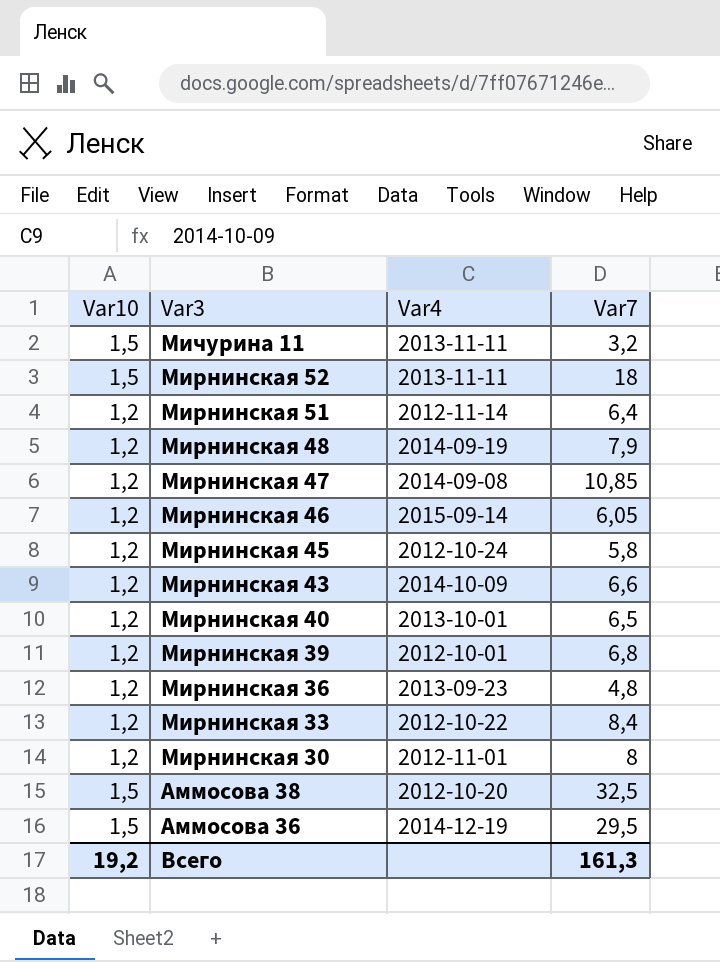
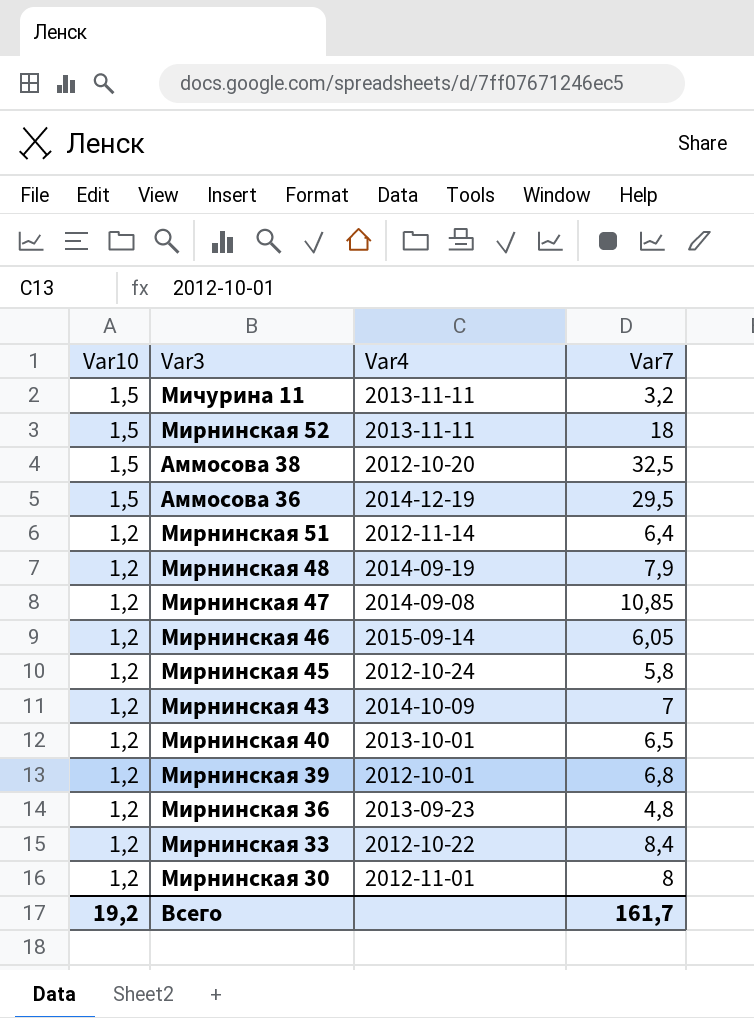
row order: Var3 descending -> Var10 descending
Мирнинская 43 | Var7: 6,6 -> 7
Всего | Var7: 161,3 -> 161,7

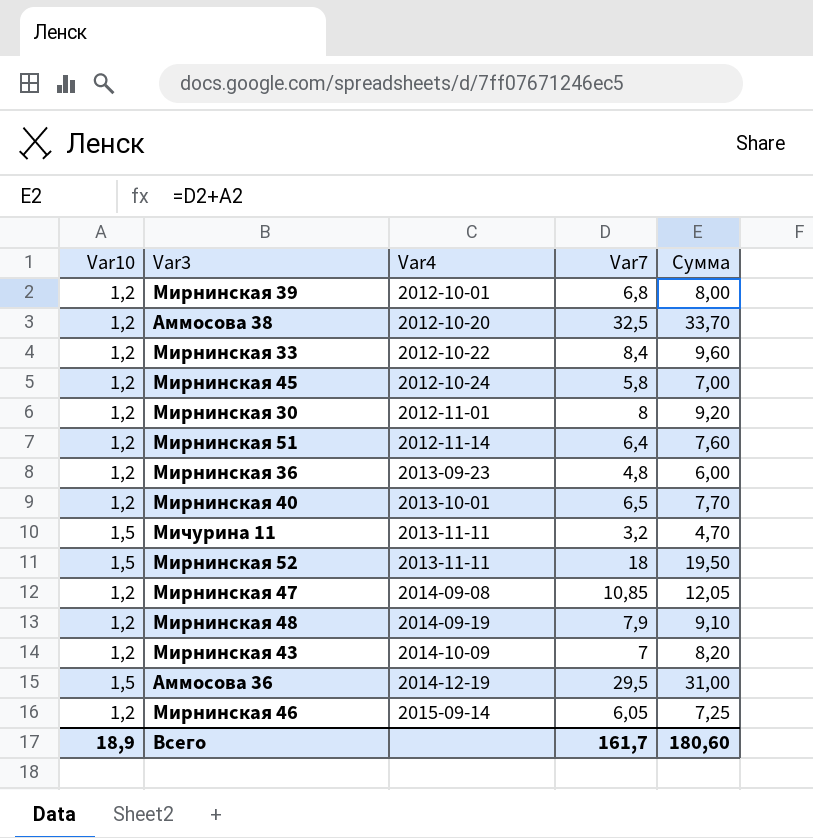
row order: Var10 descending -> Var4 ascending
column Сумма | formula: none -> [Var10] + [Var7]
Аммосова 38 | Var10: 1,5 -> 1,2
Всего | Var10: 19,2 -> 18,9

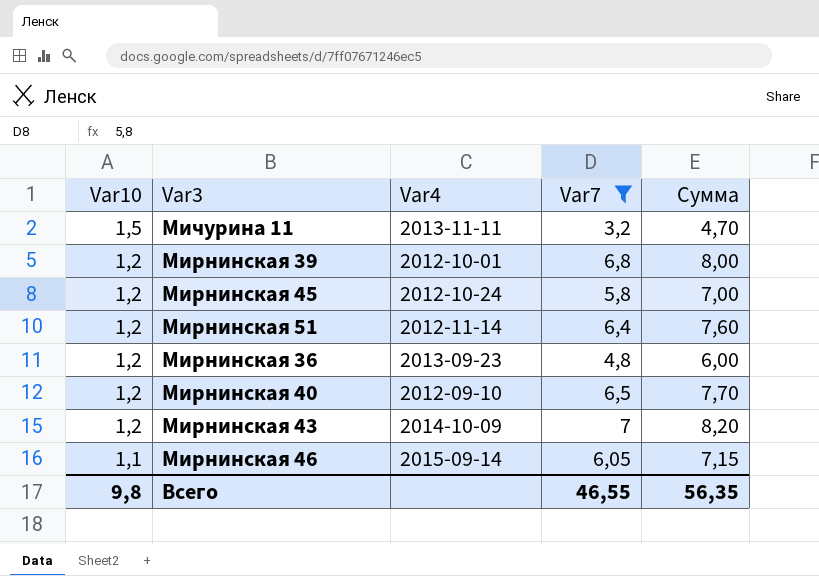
filter: none -> Var7 <= 7
row order: Var4 ascending -> Var10 descending
Мирнинская 40 | Var4: 2013-10-01 -> 2012-09-10
Мирнинская 46 | Var10: 1,2 -> 1,1
Мирнинская 46 | Сумма: 7,25 -> 7,15
Всего | Var10: 18,9 -> 9,8
Всего | Var7: 161,7 -> 46,55
Всего | Сумма: 180,60 -> 56,35

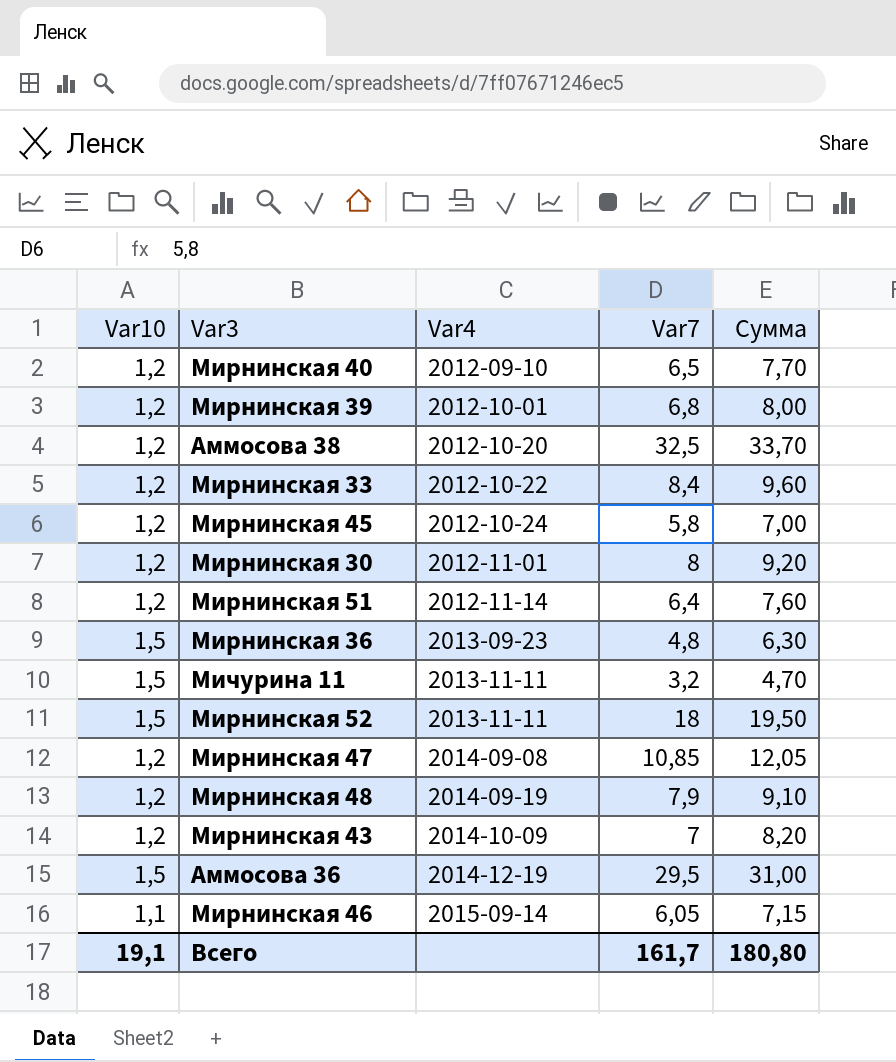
filter: Var7 <= 7 -> none
row order: Var10 descending -> Var4 ascending
Мирнинская 36 | Var10: 1,2 -> 1,5
Мирнинская 36 | Сумма: 6,00 -> 6,30
Всего | Var10: 9,8 -> 19,1
Всего | Var7: 46,55 -> 161,7
Всего | Сумма: 56,35 -> 180,80

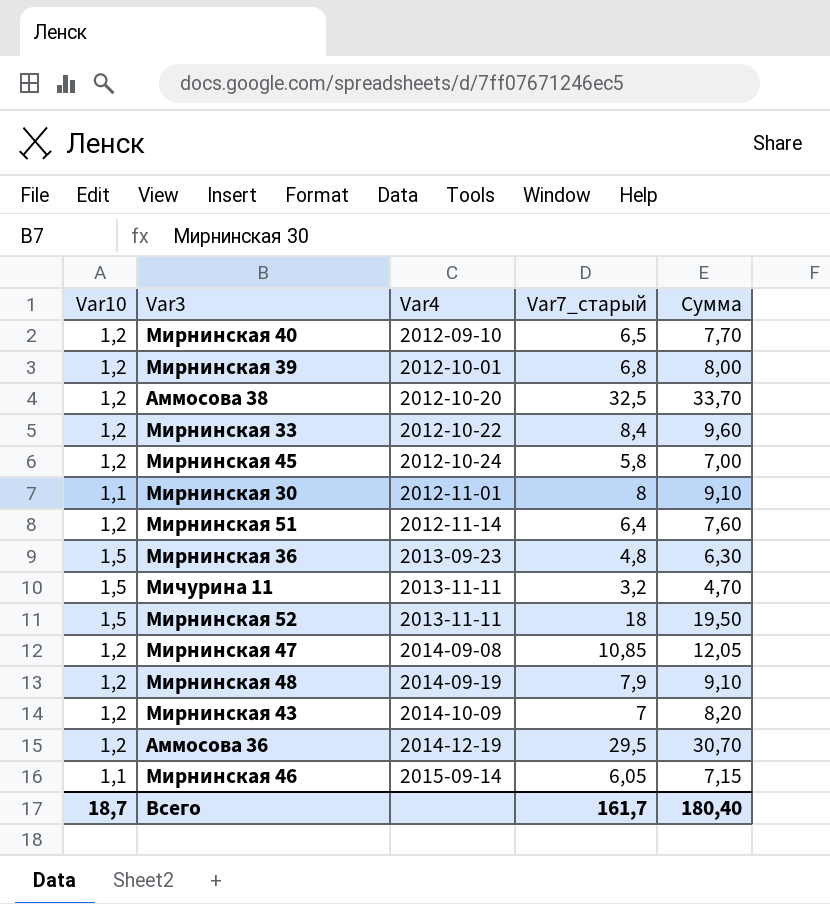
column name: Var7 -> Var7_старый
Мирнинская 30 | Var10: 1,2 -> 1,1
Мирнинская 30 | Сумма: 9,20 -> 9,10
Аммосова 36 | Var10: 1,5 -> 1,2
Аммосова 36 | Сумма: 31,00 -> 30,70
Всего | Var10: 19,1 -> 18,7
Всего | Сумма: 180,80 -> 180,40

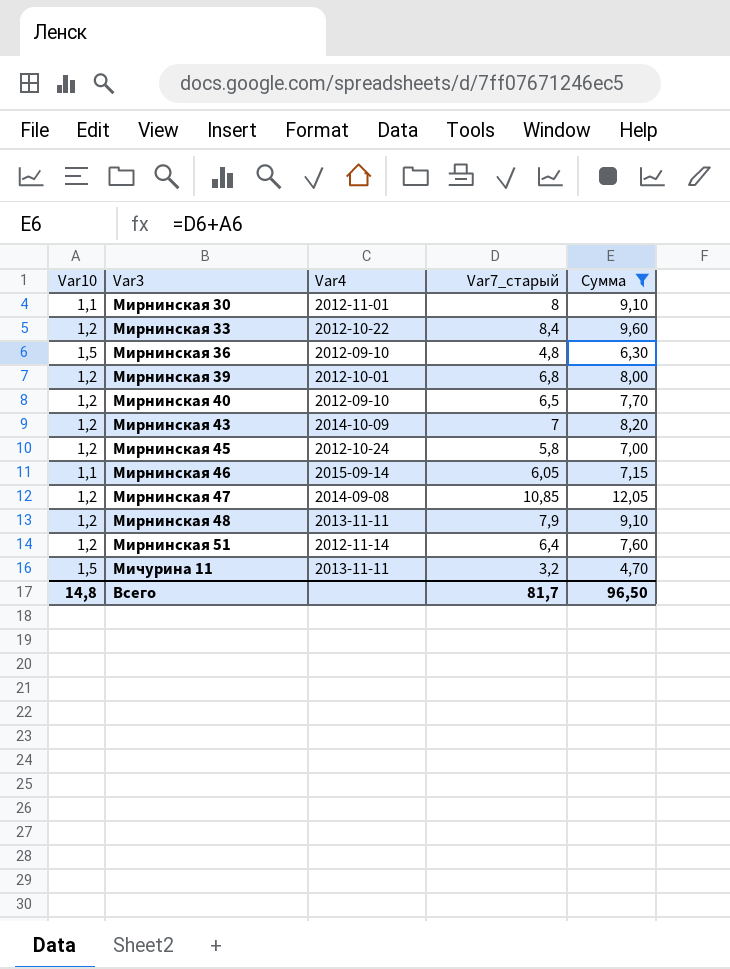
filter: none -> Сумма <= 12,05
row order: Var4 ascending -> Var3 ascending
Мирнинская 36 | Var4: 2013-09-23 -> 2012-09-10
Мирнинская 48 | Var4: 2014-09-19 -> 2013-11-11
Всего | Var10: 18,7 -> 14,8
Всего | Var7_старый: 161,7 -> 81,7
Всего | Сумма: 180,40 -> 96,50

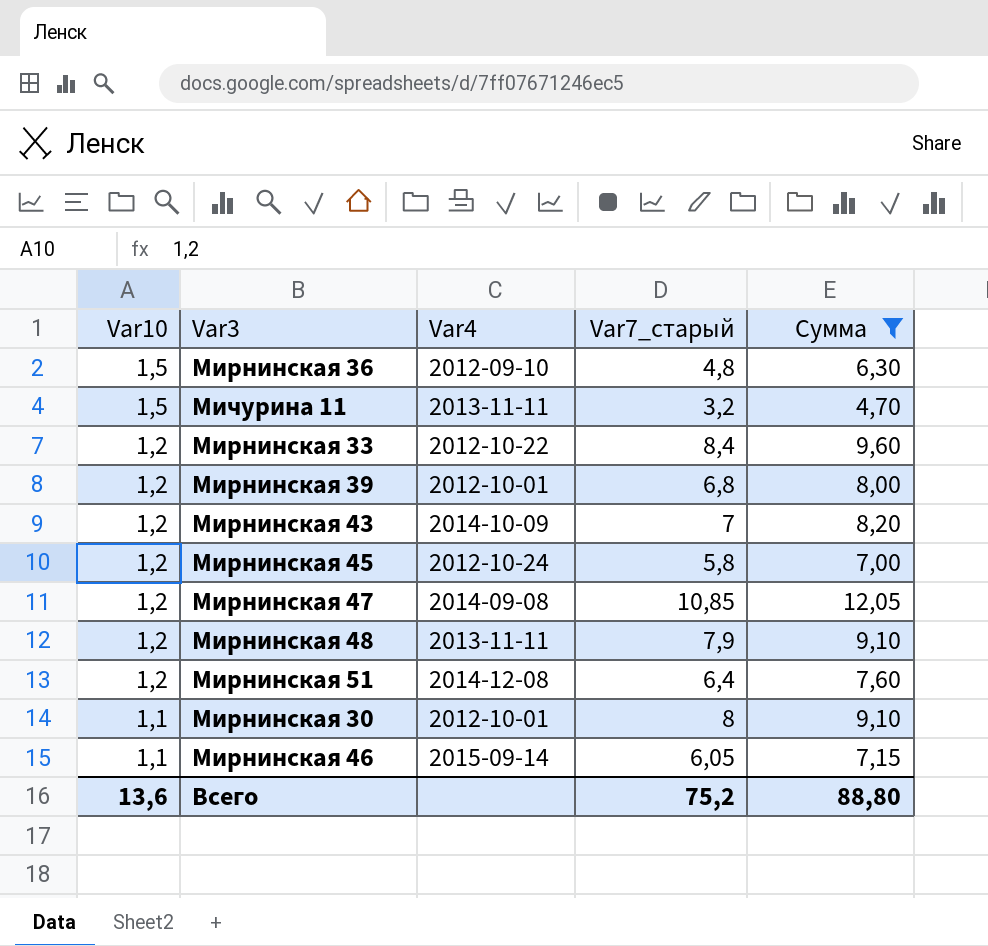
row order: Var3 ascending -> Var10 descending
row Мирнинская 40: 1,2 | 2012-09-10 | 6,5 | 7,70 -> none
Мирнинская 51 | Var4: 2012-11-14 -> 2014-12-08
Мирнинская 30 | Var4: 2012-11-01 -> 2012-10-01
Всего | Var10: 14,8 -> 13,6
Всего | Var7_старый: 81,7 -> 75,2
Всего | Сумма: 96,50 -> 88,80

